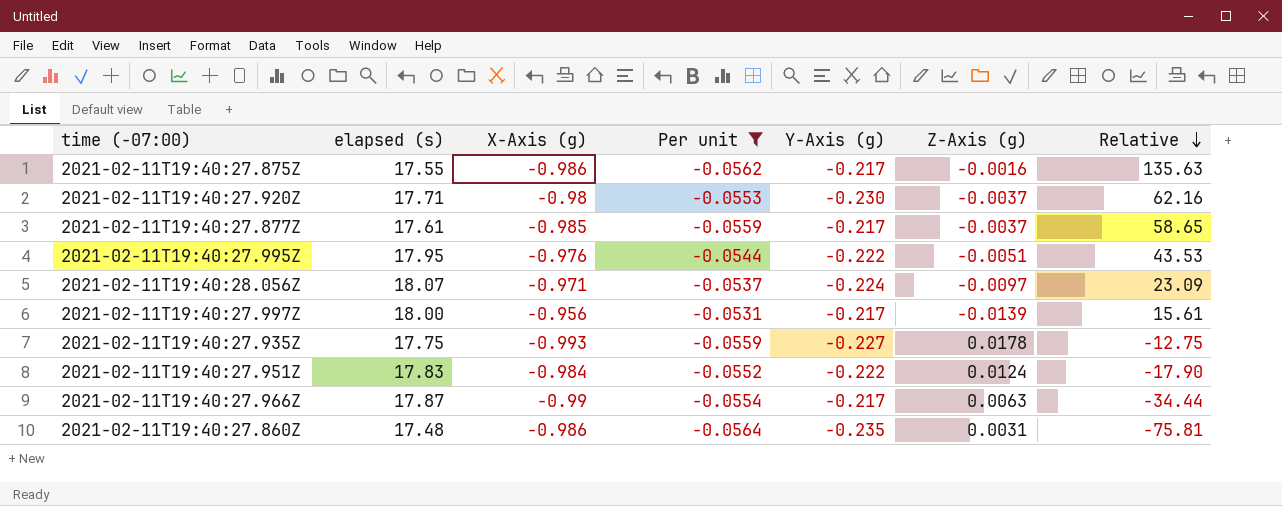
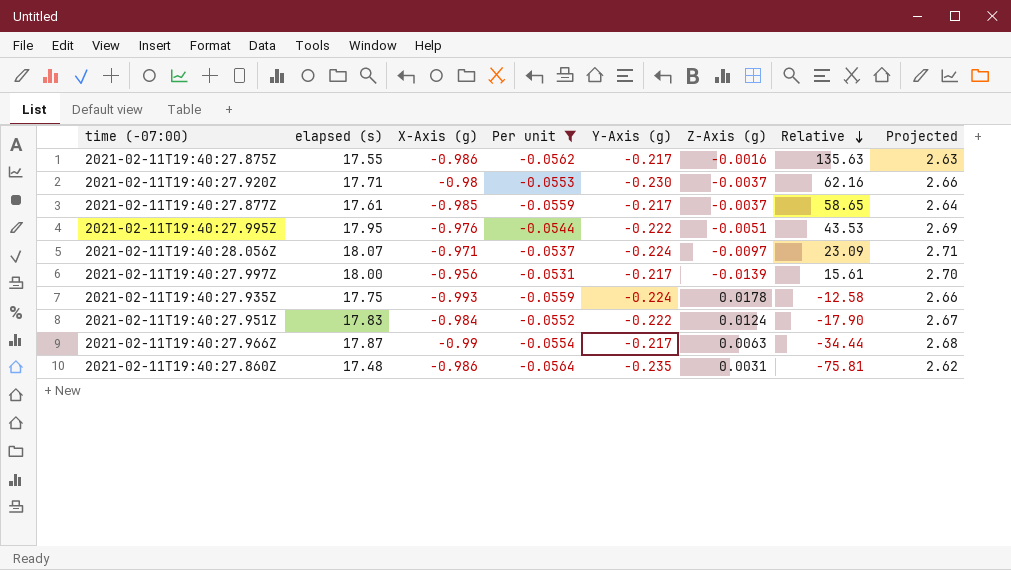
column Projected | formula: none -> [elapsed (s)] * 0.15
2021-02-11T19:40:27.935Z | Y-Axis (g): -0.227 -> -0.224
2021-02-11T19:40:27.935Z | Relative: -12.75 -> -12.58

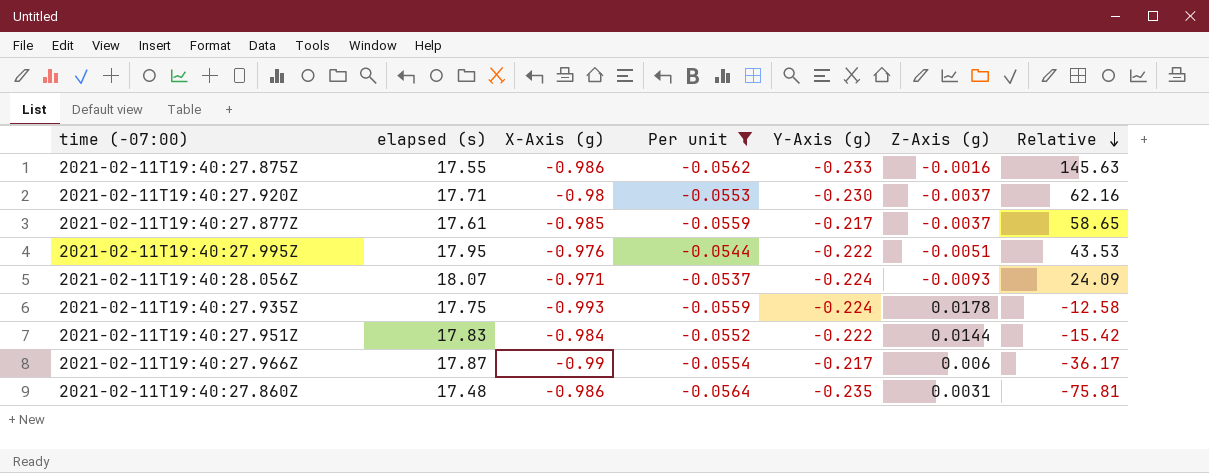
column Projected | formula: [elapsed (s)] * 0.15 -> none
row 2021-02-11T19:40:27.997Z: 18.00 | -0.956 | -0.0531 | -0.217 | -0.0139 | 15.61 | 2.70 -> none
2021-02-11T19:40:27.875Z | Y-Axis (g): -0.217 -> -0.233
2021-02-11T19:40:27.875Z | Relative: 135.63 -> 145.63
2021-02-11T19:40:28.056Z | Z-Axis (g): -0.0097 -> -0.0093
2021-02-11T19:40:28.056Z | Relative: 23.09 -> 24.09
2021-02-11T19:40:27.951Z | Z-Axis (g): 0.0124 -> 0.0144
2021-02-11T19:40:27.951Z | Relative: -17.90 -> -15.42
2021-02-11T19:40:27.966Z | Z-Axis (g): 0.0063 -> 0.006
2021-02-11T19:40:27.966Z | Relative: -34.44 -> -36.17

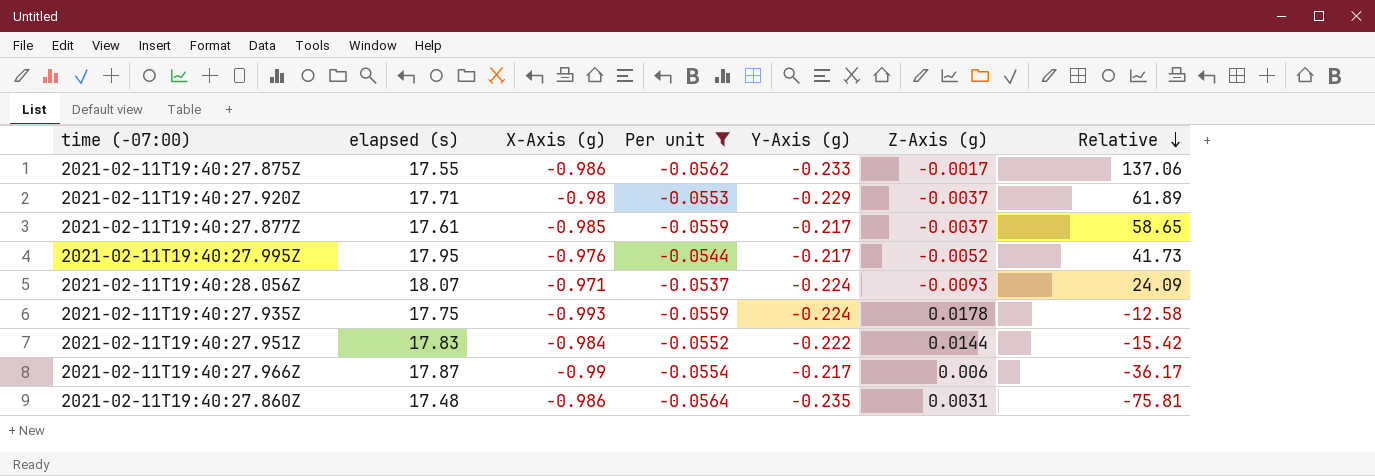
2021-02-11T19:40:27.875Z | Z-Axis (g): -0.0016 -> -0.0017
2021-02-11T19:40:27.875Z | Relative: 145.63 -> 137.06
2021-02-11T19:40:27.920Z | Y-Axis (g): -0.230 -> -0.229
2021-02-11T19:40:27.920Z | Relative: 62.16 -> 61.89
2021-02-11T19:40:27.995Z | Y-Axis (g): -0.222 -> -0.217
2021-02-11T19:40:27.995Z | Z-Axis (g): -0.0051 -> -0.0052
2021-02-11T19:40:27.995Z | Relative: 43.53 -> 41.73

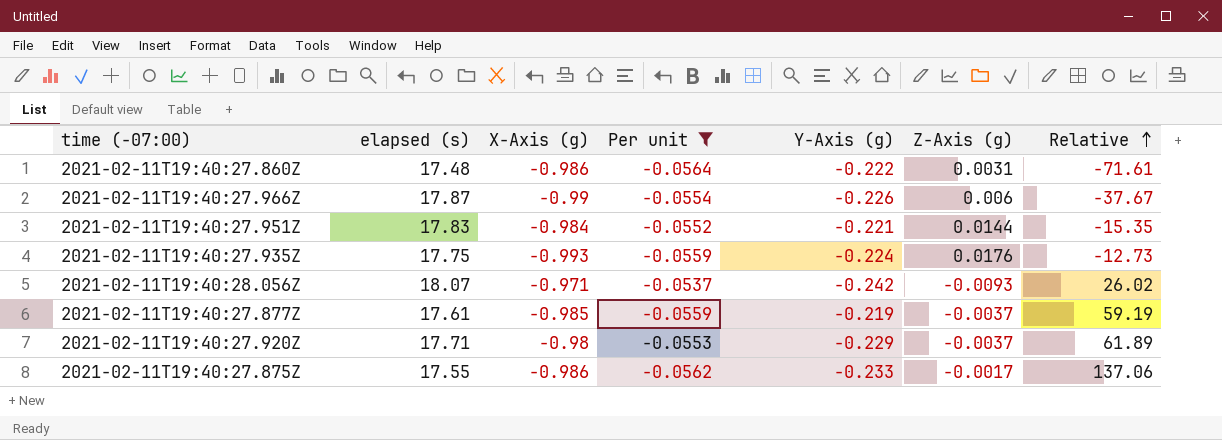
row order: Relative descending -> Relative ascending
row 2021-02-11T19:40:27.995Z: 17.95 | -0.976 | -0.0544 | -0.217 | -0.0052 | 41.73 -> none
2021-02-11T19:40:27.860Z | Y-Axis (g): -0.235 -> -0.222
2021-02-11T19:40:27.860Z | Relative: -75.81 -> -71.61
2021-02-11T19:40:27.966Z | Y-Axis (g): -0.217 -> -0.226
2021-02-11T19:40:27.966Z | Relative: -36.17 -> -37.67
2021-02-11T19:40:27.951Z | Y-Axis (g): -0.222 -> -0.221
2021-02-11T19:40:27.951Z | Relative: -15.42 -> -15.35
2021-02-11T19:40:27.935Z | Z-Axis (g): 0.0178 -> 0.0176
2021-02-11T19:40:27.935Z | Relative: -12.58 -> -12.73
2021-02-11T19:40:28.056Z | Y-Axis (g): -0.224 -> -0.242
2021-02-11T19:40:28.056Z | Relative: 24.09 -> 26.02
2021-02-11T19:40:27.877Z | Y-Axis (g): -0.217 -> -0.219
2021-02-11T19:40:27.877Z | Relative: 58.65 -> 59.19

